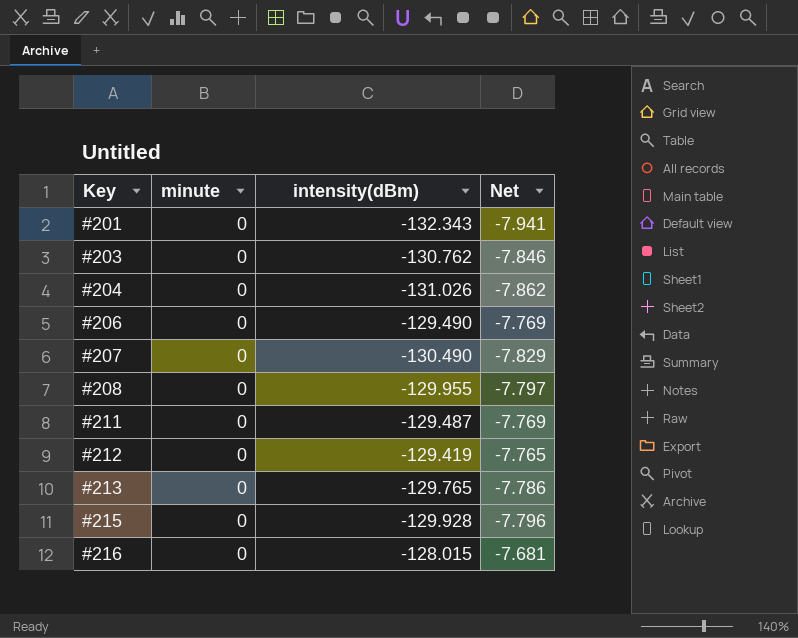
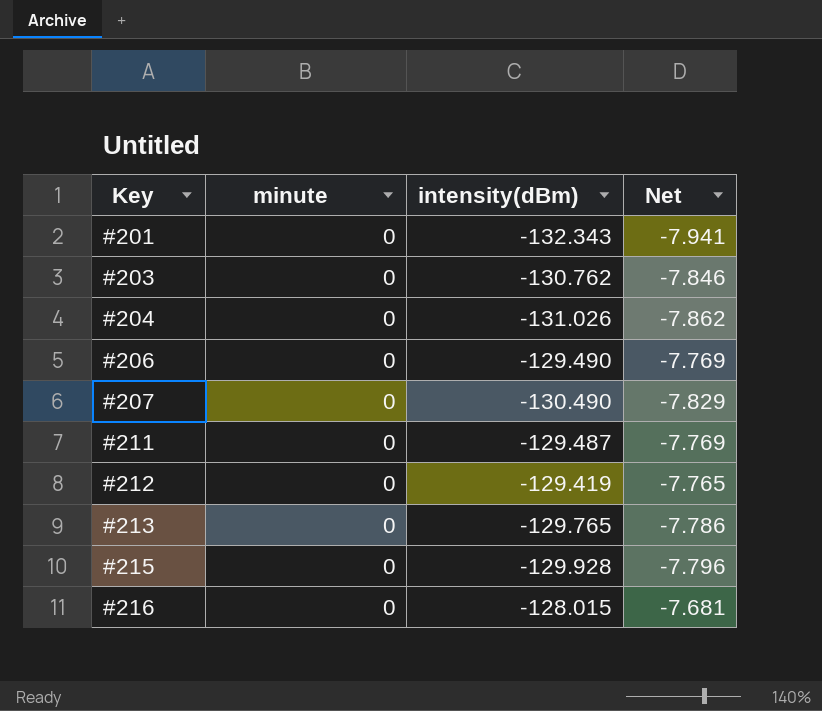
row #208: 0 | -129.955 | -7.797 -> none

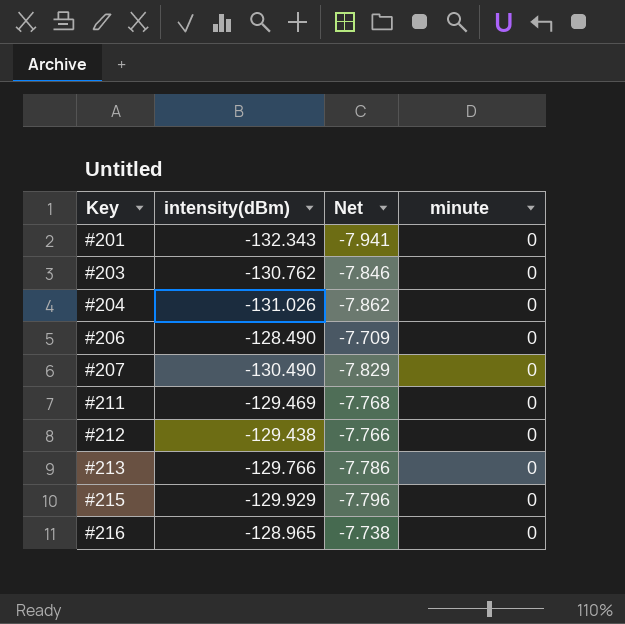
column minute | position: 2 -> 4
#206 | intensity(dBm): -129.490 -> -128.490
#206 | Net: -7.769 -> -7.709
#211 | intensity(dBm): -129.487 -> -129.469
#211 | Net: -7.769 -> -7.768
#212 | intensity(dBm): -129.419 -> -129.438
#212 | Net: -7.765 -> -7.766
#213 | intensity(dBm): -129.765 -> -129.766
#215 | intensity(dBm): -129.928 -> -129.929
#216 | intensity(dBm): -128.015 -> -128.965
#216 | Net: -7.681 -> -7.738

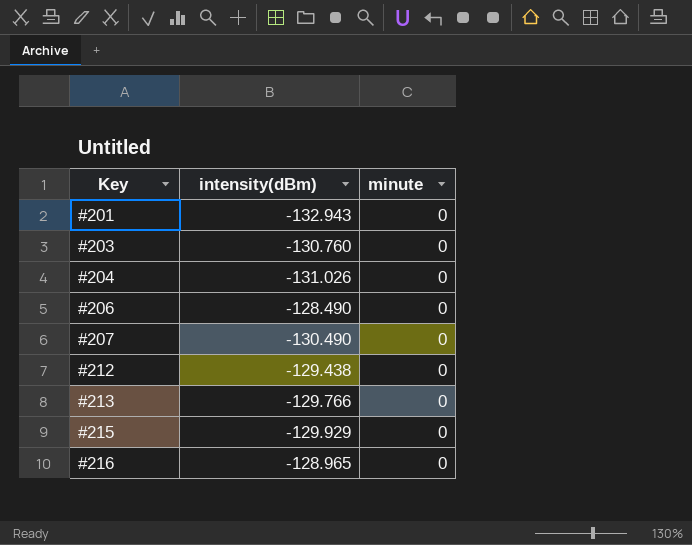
column Net | formula: [intensity(dBm)] * 0.06 -> none
row #211: -129.469 | -7.768 | 0 -> none
#201 | intensity(dBm): -132.343 -> -132.943
#203 | intensity(dBm): -130.762 -> -130.760

